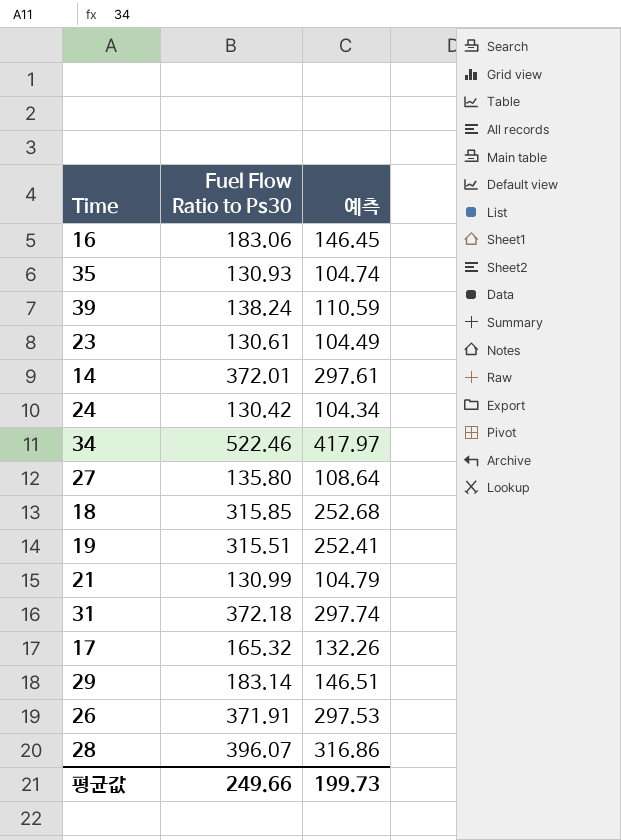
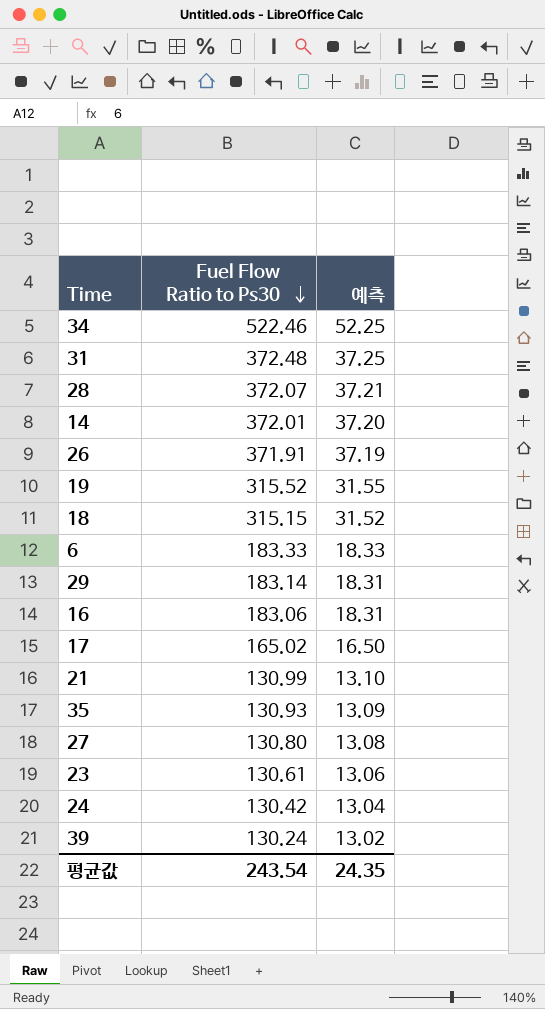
row order: none -> Fuel Flow Ratio to Ps30 descending
column 예측 | formula: [Fuel Flow Ratio to Ps30] * 0.8 -> [Fuel Flow Ratio to Ps30] * 0.1
31 | Fuel Flow Ratio to Ps30: 372.18 -> 372.48
28 | Fuel Flow Ratio to Ps30: 396.07 -> 372.07
19 | Fuel Flow Ratio to Ps30: 315.51 -> 315.52
18 | Fuel Flow Ratio to Ps30: 315.85 -> 315.15
row 6: none -> 183.33 | 18.33
17 | Fuel Flow Ratio to Ps30: 165.32 -> 165.02
27 | Fuel Flow Ratio to Ps30: 135.80 -> 130.80
39 | Fuel Flow Ratio to Ps30: 138.24 -> 130.24
평균값 | Fuel Flow Ratio to Ps30: 249.66 -> 243.54
평균값 | 예측: 199.73 -> 24.35

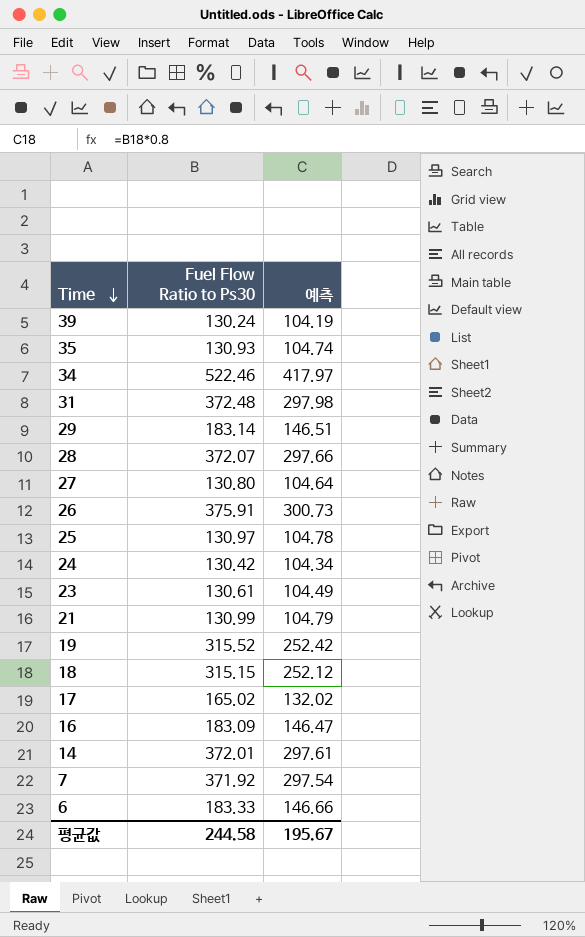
row order: Fuel Flow Ratio to Ps30 descending -> Time descending
column 예측 | formula: [Fuel Flow Ratio to Ps30] * 0.1 -> [Fuel Flow Ratio to Ps30] * 0.8
26 | Fuel Flow Ratio to Ps30: 371.91 -> 375.91
row 25: none -> 130.97 | 104.78
16 | Fuel Flow Ratio to Ps30: 183.06 -> 183.09
row 7: none -> 371.92 | 297.54
평균값 | Fuel Flow Ratio to Ps30: 243.54 -> 244.58
평균값 | 예측: 24.35 -> 195.67

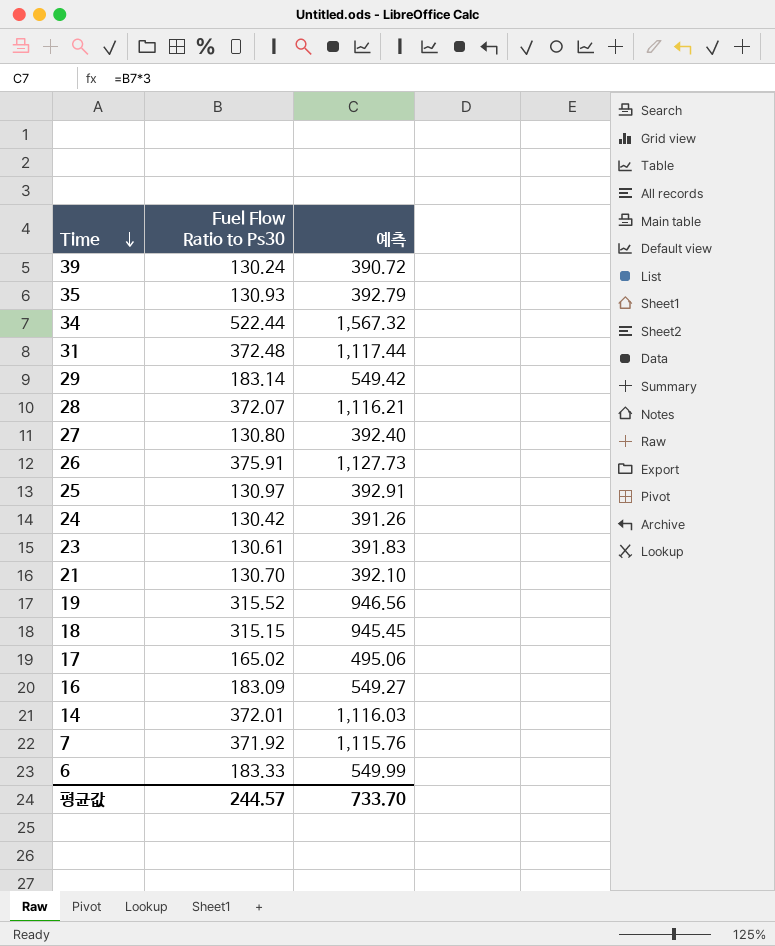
column 예측 | formula: [Fuel Flow Ratio to Ps30] * 0.8 -> [Fuel Flow Ratio to Ps30] * 3
34 | Fuel Flow Ratio to Ps30: 522.46 -> 522.44
21 | Fuel Flow Ratio to Ps30: 130.99 -> 130.70
평균값 | Fuel Flow Ratio to Ps30: 244.58 -> 244.57
평균값 | 예측: 195.67 -> 733.70

